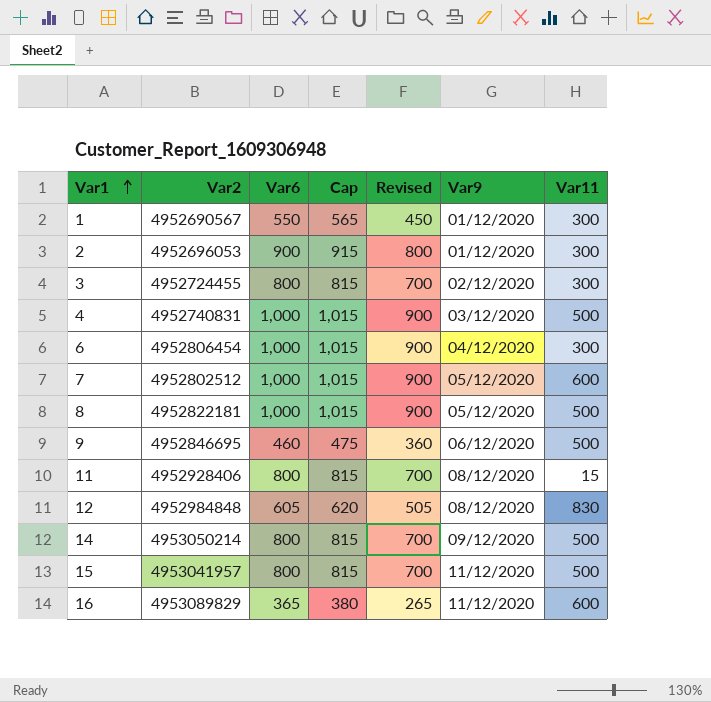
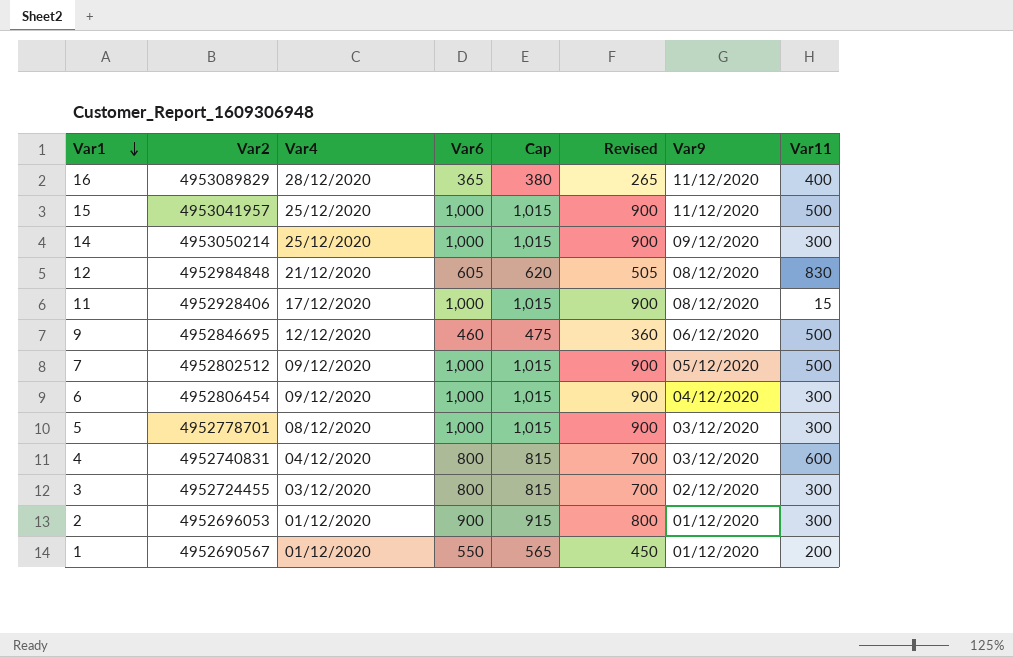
row order: Var1 ascending -> Var1 descending
column Var4 | position: none -> 3
row 8: 4952822181 | 1,000 | 1,015 | 900 | 05/12/2020 | 500 -> none
16 | Var11: 600 -> 400
15 | Var6: 800 -> 1,000
15 | Cap: 815 -> 1,015
15 | Revised: 700 -> 900
14 | Var6: 800 -> 1,000
14 | Cap: 815 -> 1,015
14 | Revised: 700 -> 900
14 | Var11: 500 -> 300
11 | Var6: 800 -> 1,000
11 | Cap: 815 -> 1,015
11 | Revised: 700 -> 900
7 | Var11: 600 -> 500
row 5: none -> 4952778701 | 08/12/2020 | 1,000 | 1,015 | 900 | 03/12/2020 | 300
4 | Var6: 1,000 -> 800
4 | Cap: 1,015 -> 815
4 | Revised: 900 -> 700
4 | Var11: 500 -> 600
1 | Var11: 300 -> 200

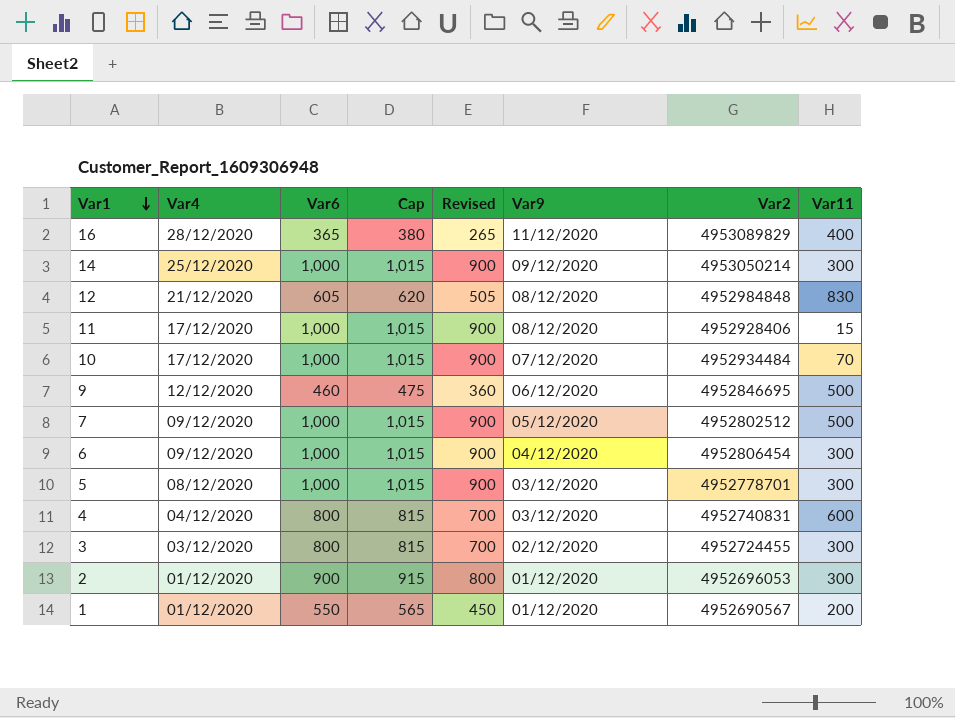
column Var2 | position: 2 -> 7
row 15: 4953041957 | 25/12/2020 | 1,000 | 1,015 | 900 | 11/12/2020 | 500 -> none
row 10: none -> 17/12/2020 | 1,000 | 1,015 | 900 | 07/12/2020 | 4952934484 | 70

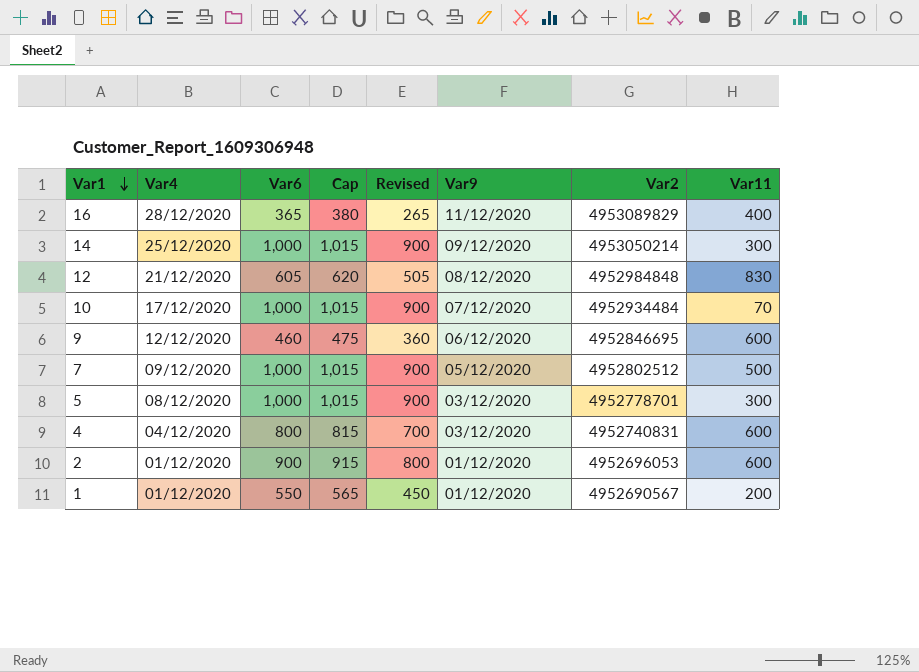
row 11: 17/12/2020 | 1,000 | 1,015 | 900 | 08/12/2020 | 4952928406 | 15 -> none
row 6: 09/12/2020 | 1,000 | 1,015 | 900 | 04/12/2020 | 4952806454 | 300 -> none
row 3: 03/12/2020 | 800 | 815 | 700 | 02/12/2020 | 4952724455 | 300 -> none
9 | Var11: 500 -> 600
2 | Var11: 300 -> 600

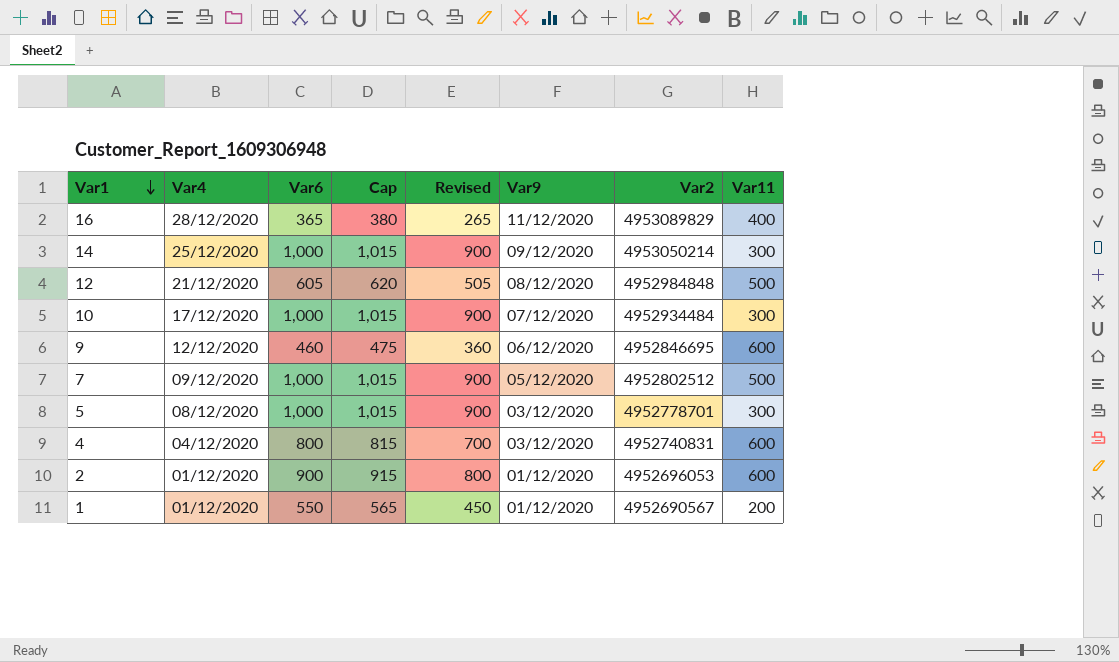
12 | Var11: 830 -> 500
10 | Var11: 70 -> 300

